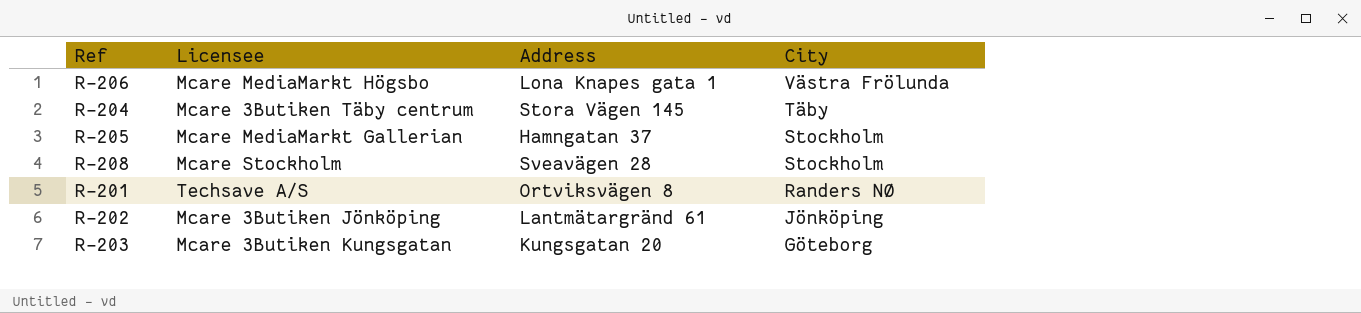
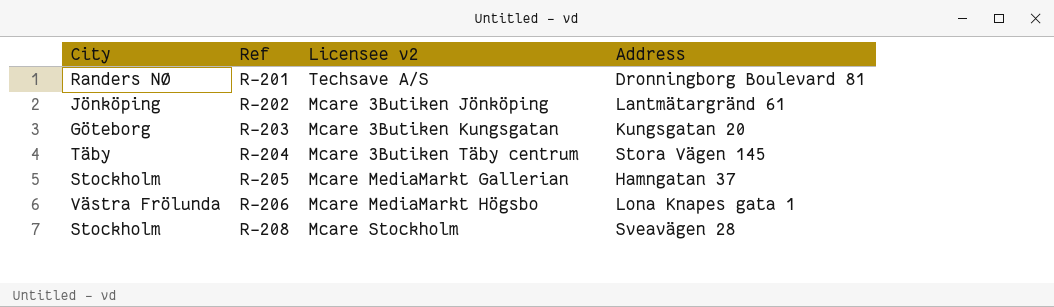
row order: City descending -> Ref ascending
column City | position: 4 -> 1
column name: Licensee -> Licensee v2
R-201 | Address: Ortviksvägen 8 -> Dronningborg Boulevard 81

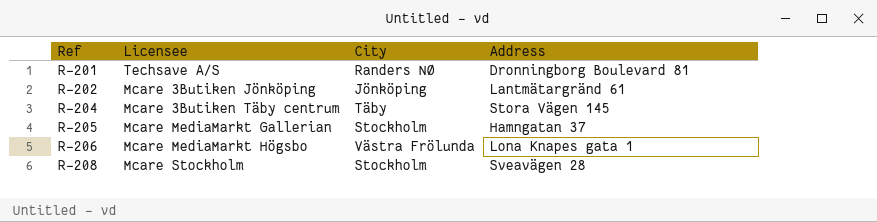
column name: Licensee v2 -> Licensee
column City | position: 1 -> 3
row R-203: Göteborg | Mcare 3Butiken Kungsgatan | Kungsgatan 20 -> none

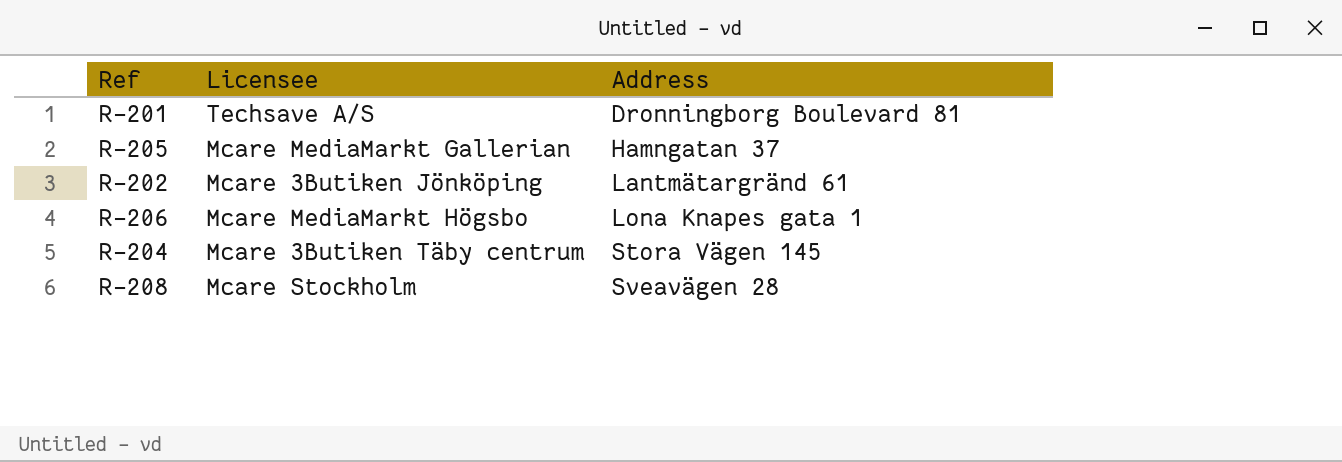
row order: Ref ascending -> Address ascending
column City | position: 3 -> none

